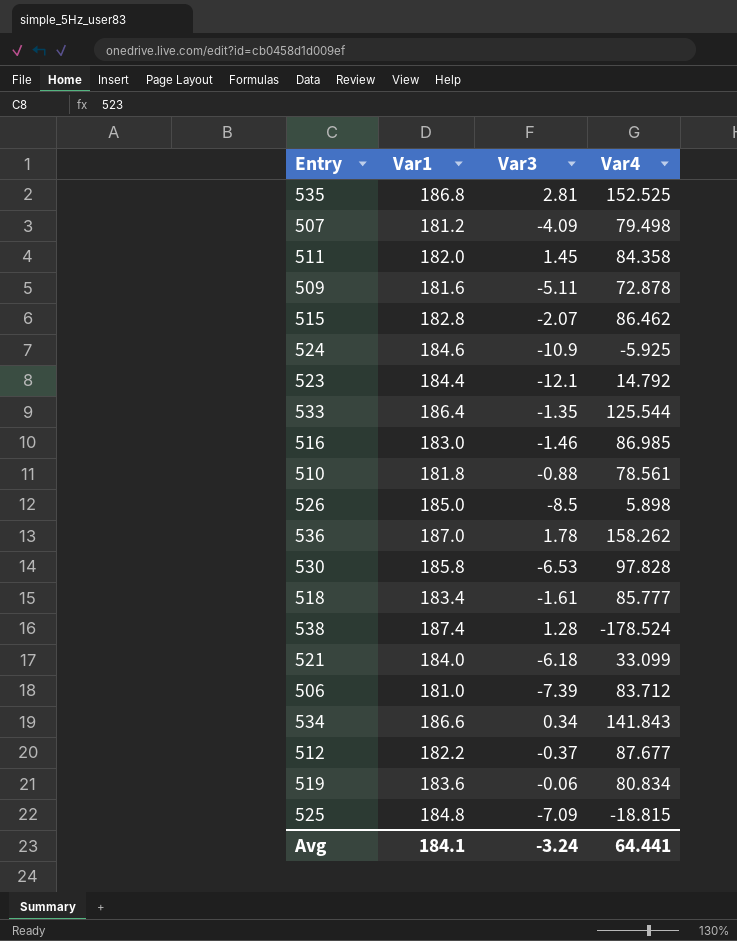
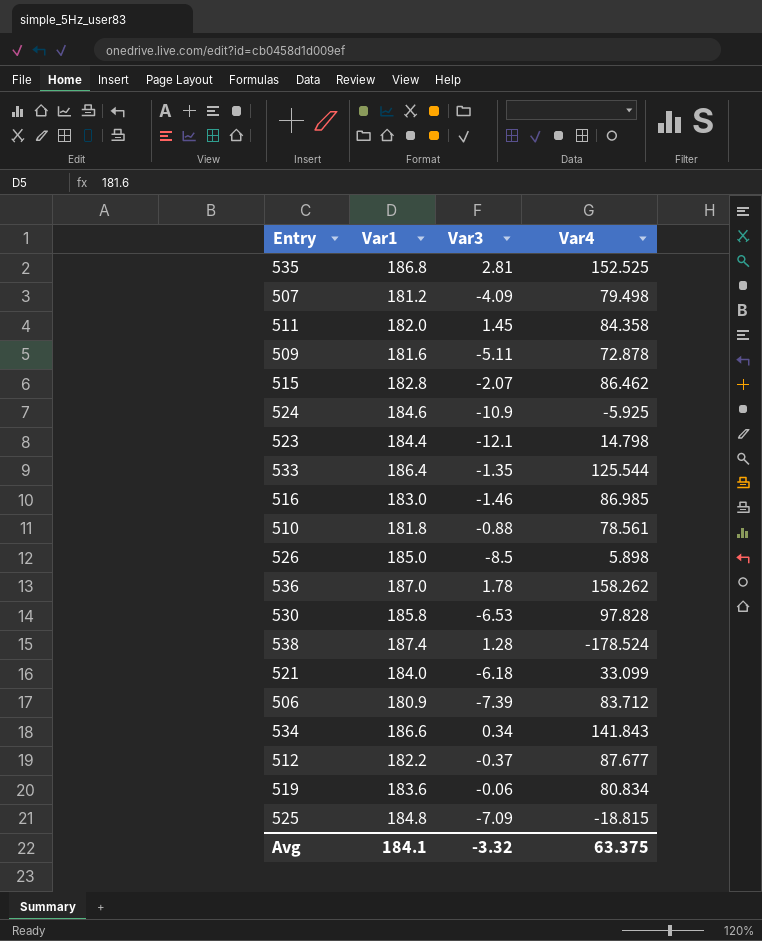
row 518: 183.4 | -1.61 | 85.777 -> none
523 | Var4: 14.792 -> 14.798
506 | Var1: 181.0 -> 180.9
Avg | Var3: -3.24 -> -3.32
Avg | Var4: 64.441 -> 63.375

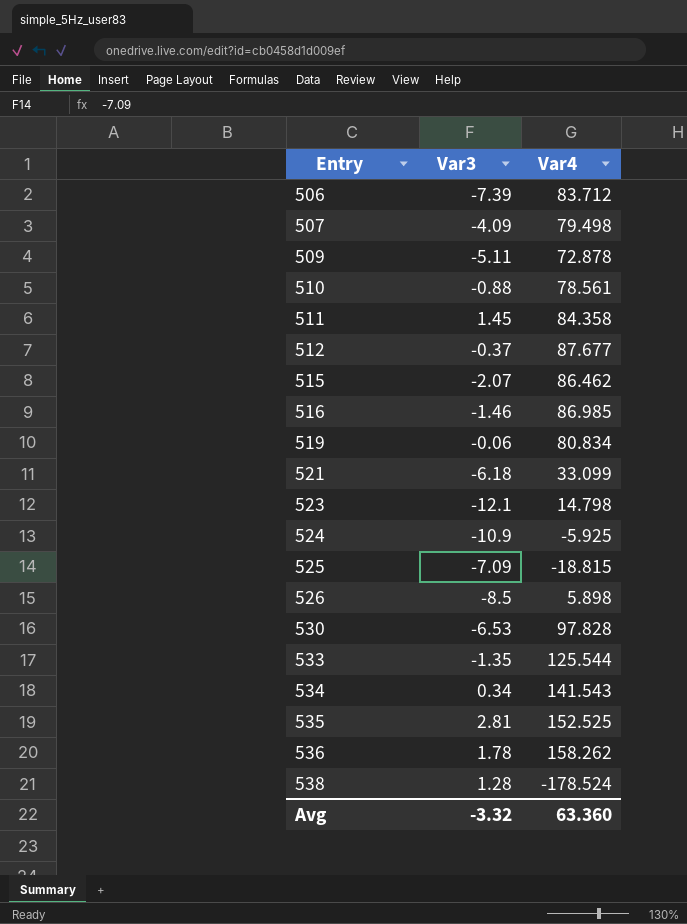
row order: none -> Entry ascending
column Var1 | position: 2 -> none
534 | Var4: 141.843 -> 141.543
Avg | Var4: 63.375 -> 63.360

